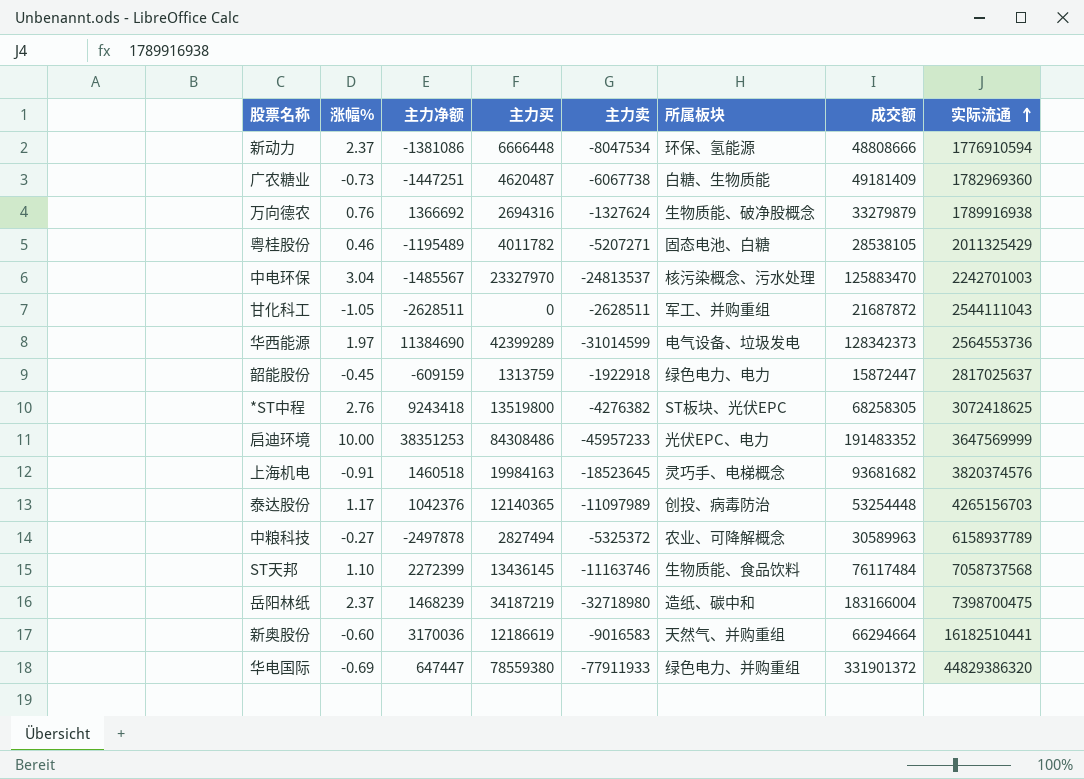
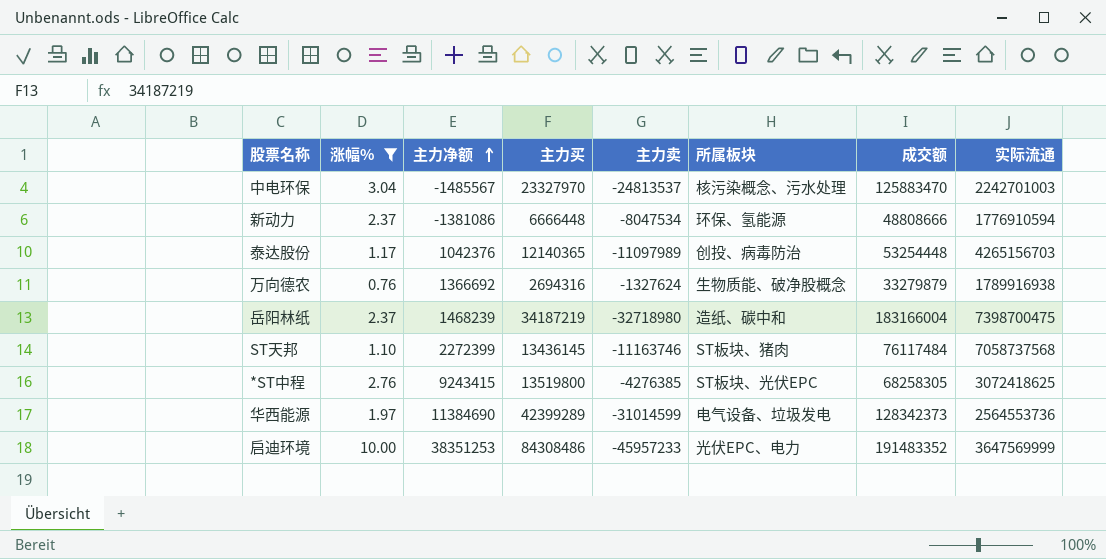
filter: none -> 涨幅% >= 0.76
row order: 实际流通 ascending -> 主力净额 ascending
ST天邦 | 所属板块: 生物质能、食品饮料 -> ST板块、猪肉
*ST中程 | 主力净额: 9243418 -> 9243415
*ST中程 | 主力卖: -4276382 -> -4276385

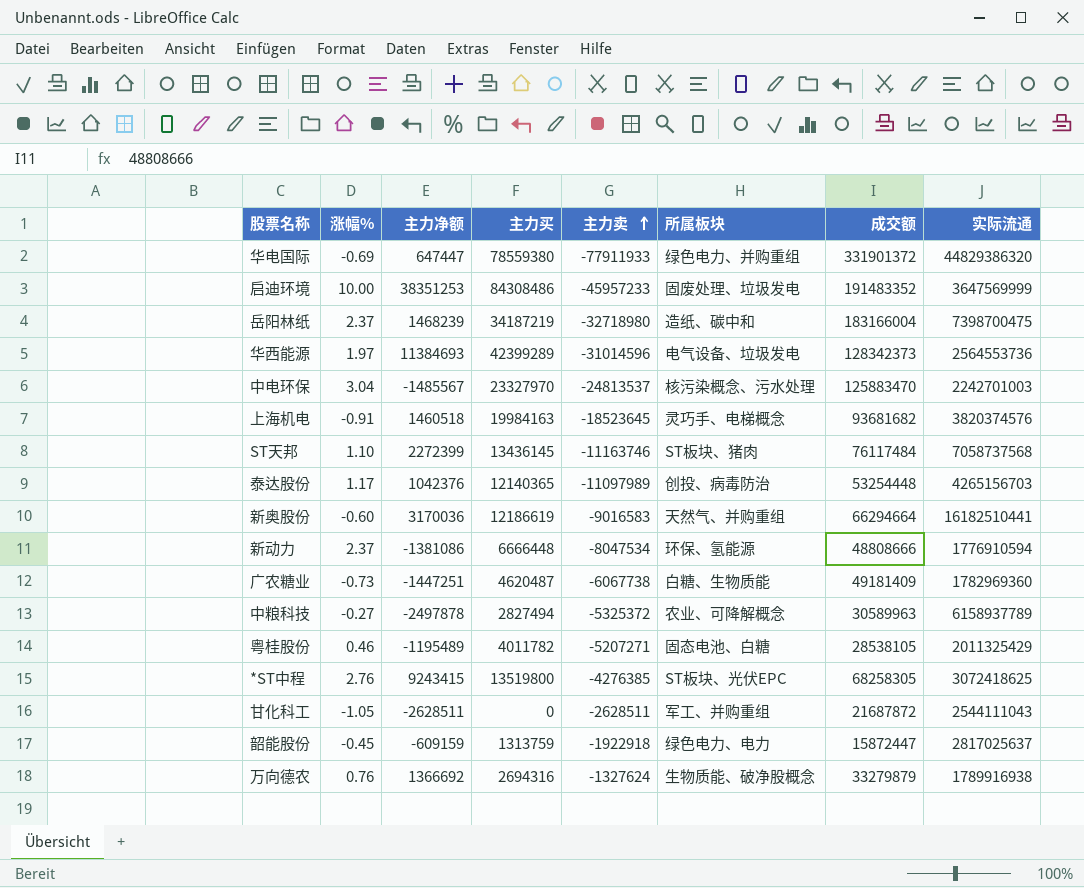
filter: 涨幅% >= 0.76 -> none
row order: 主力净额 ascending -> 主力卖 ascending
启迪环境 | 所属板块: 光伏EPC、电力 -> 固废处理、垃圾发电
华西能源 | 主力净额: 11384690 -> 11384693
华西能源 | 主力卖: -31014599 -> -31014596

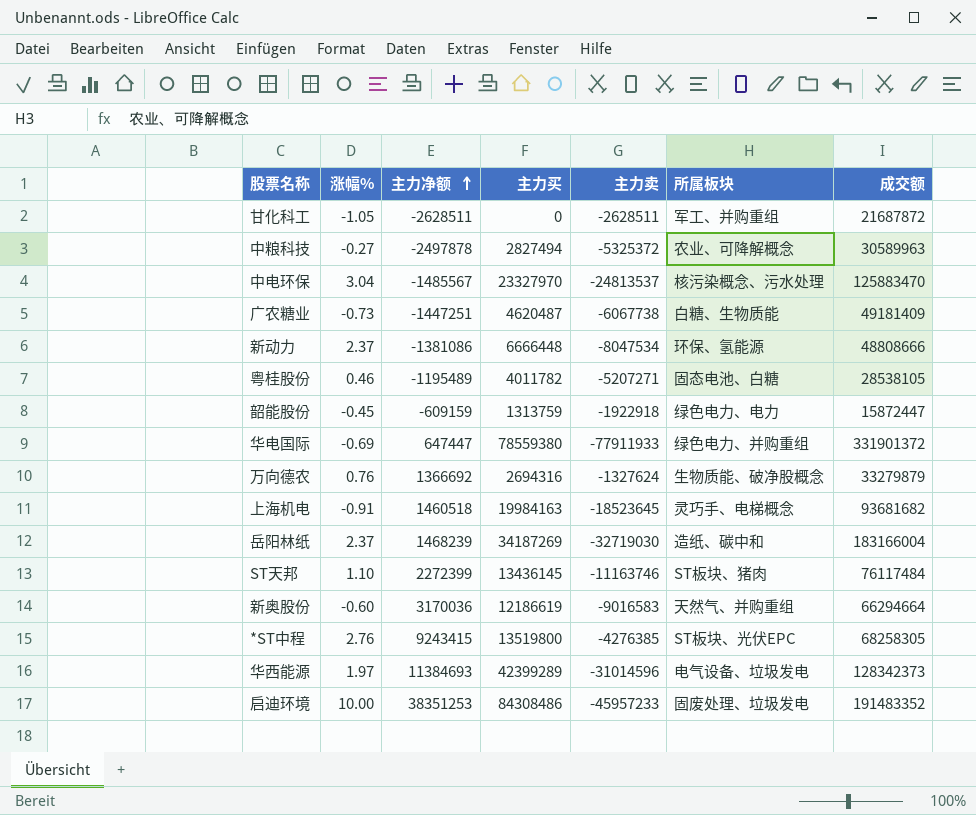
row order: 主力卖 ascending -> 主力净额 ascending
column 实际流通 | position: 8 -> none
row 泰达股份: 1.17 | 1042376 | 12140365 | -11097989 | 创投、病毒防治 | 53254448 | 4265156703 -> none
岳阳林纸 | 主力买: 34187219 -> 34187269
岳阳林纸 | 主力卖: -32718980 -> -32719030

